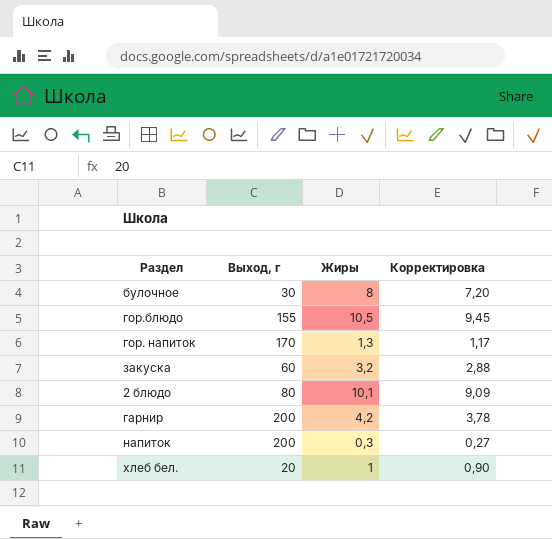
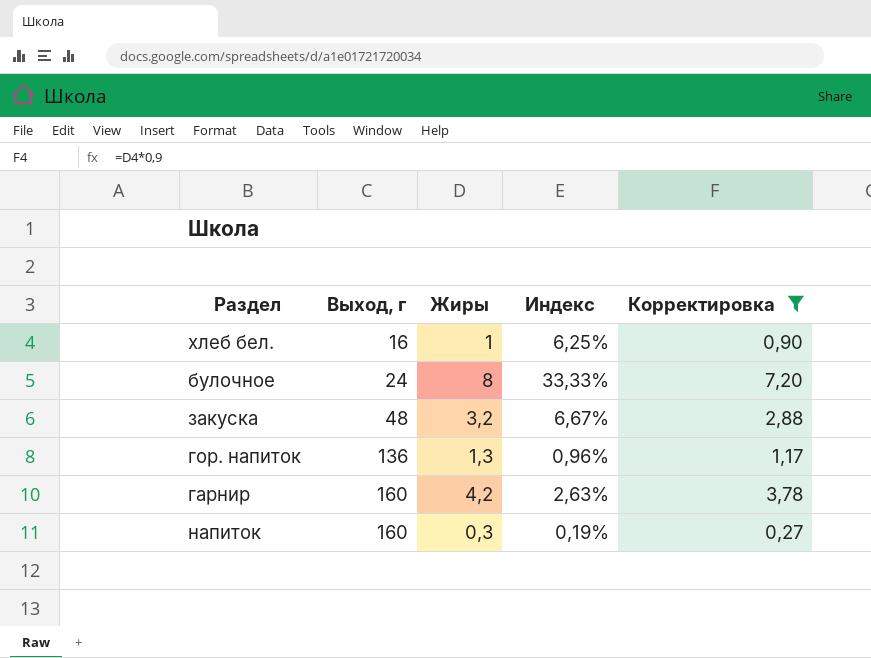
filter: none -> Корректировка <= 7,20
row order: none -> Выход, г ascending
column Индекс | formula: none -> [Жиры] / [Выход, г]
хлеб бел. | Выход, г: 20 -> 16
булочное | Выход, г: 30 -> 24
закуска | Выход, г: 60 -> 48
гор. напиток | Выход, г: 170 -> 136
гарнир | Выход, г: 200 -> 160
напиток | Выход, г: 200 -> 160

